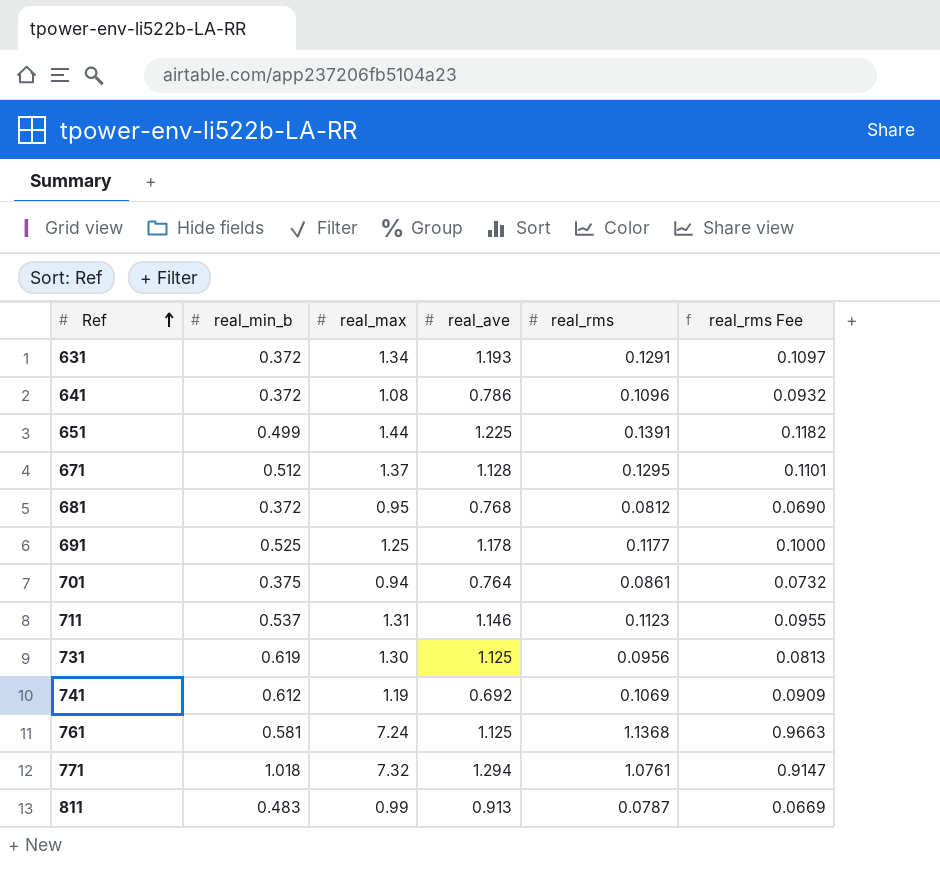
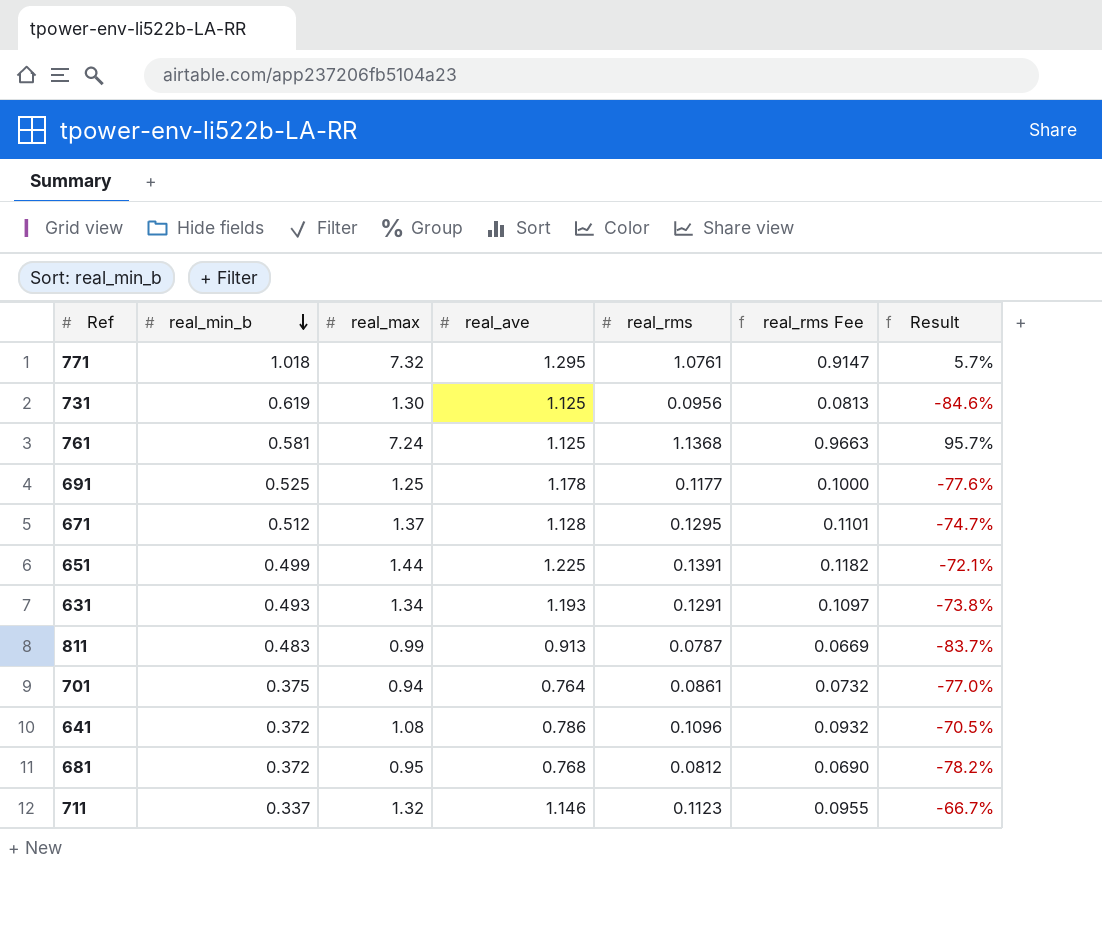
row order: Ref ascending -> real_min_b descending
column Result | formula: none -> ([real_rms] - [real_min_b]) / [real_min_b]
row 741: 0.612 | 1.19 | 0.692 | 0.1069 | 0.0909 -> none
771 | real_ave: 1.294 -> 1.295
631 | real_min_b: 0.372 -> 0.493
711 | real_min_b: 0.537 -> 0.337
711 | real_max: 1.31 -> 1.32

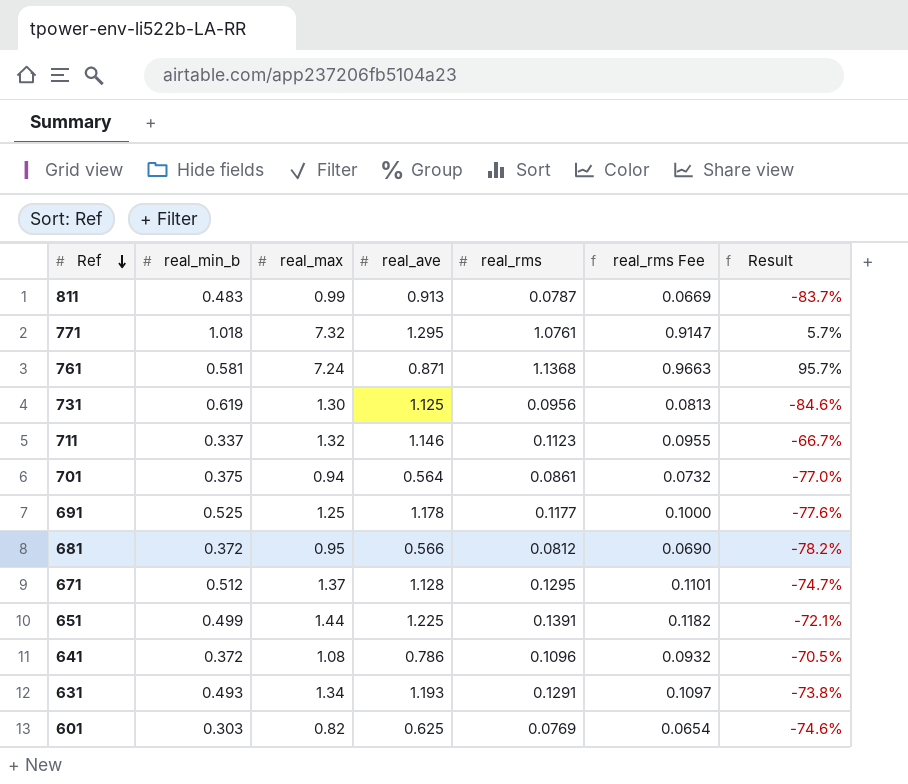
row order: real_min_b descending -> Ref descending
761 | real_ave: 1.125 -> 0.871
701 | real_ave: 0.764 -> 0.564
681 | real_ave: 0.768 -> 0.566
row 601: none -> 0.303 | 0.82 | 0.625 | 0.0769 | 0.0654 | -74.6%

